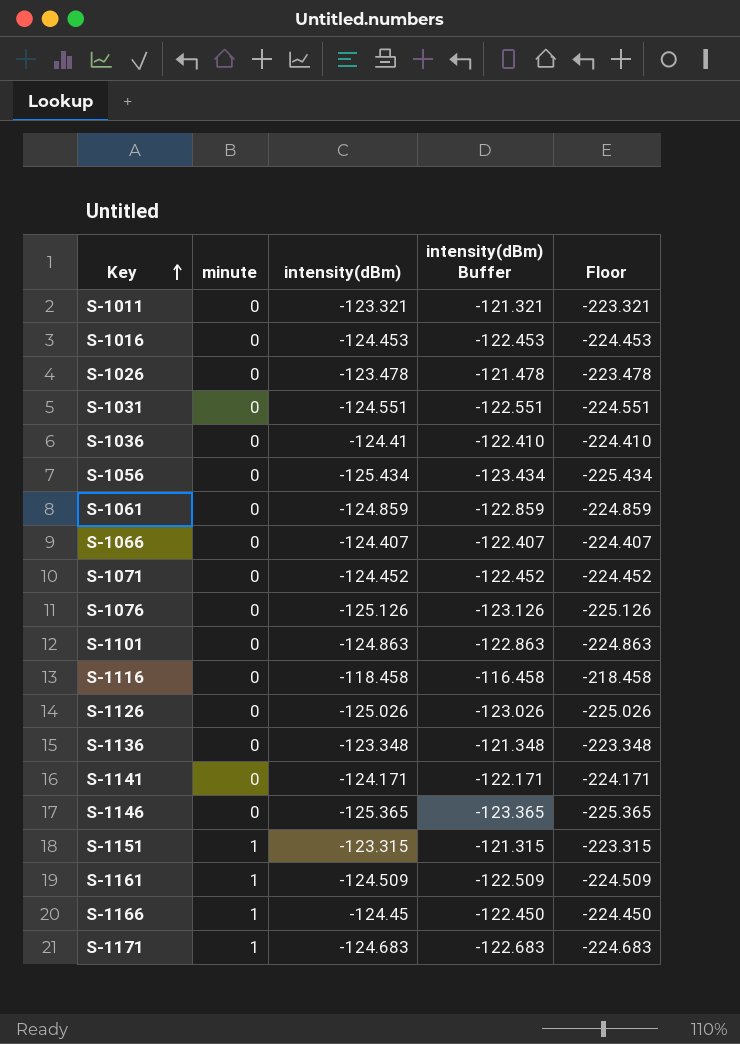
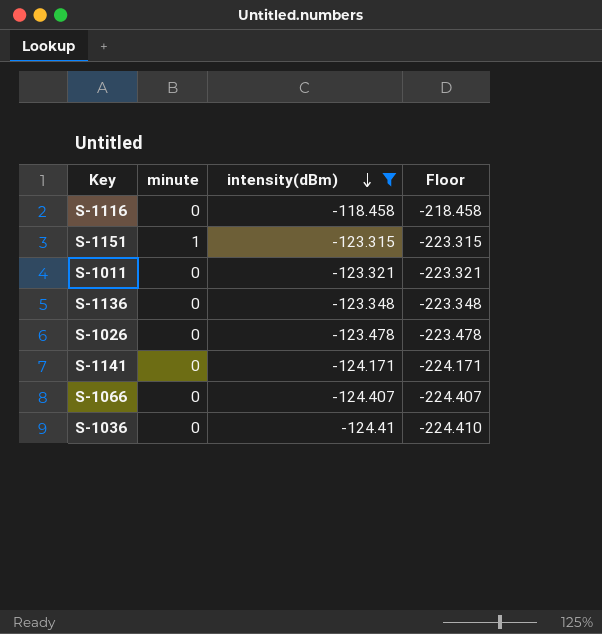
filter: none -> intensity(dBm) >= -124.41
row order: Key ascending -> intensity(dBm) descending
column intensity(dBm) Buffer | formula: [intensity(dBm)] + 2 -> none

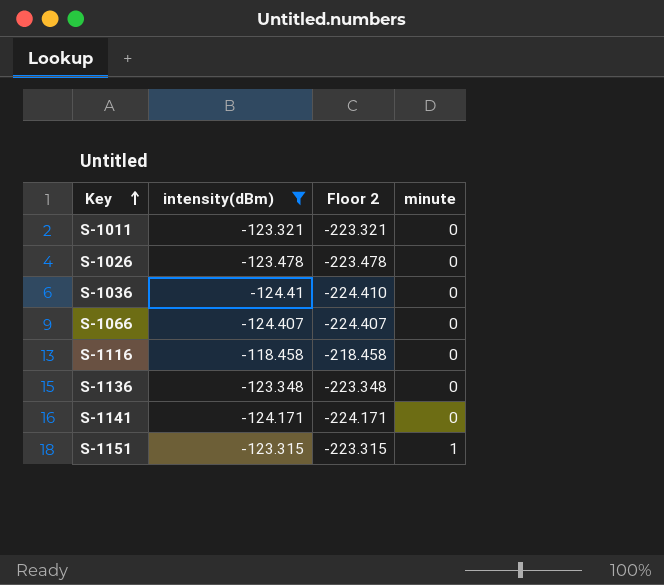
row order: intensity(dBm) descending -> Key ascending
column name: Floor -> Floor 2
column minute | position: 2 -> 4

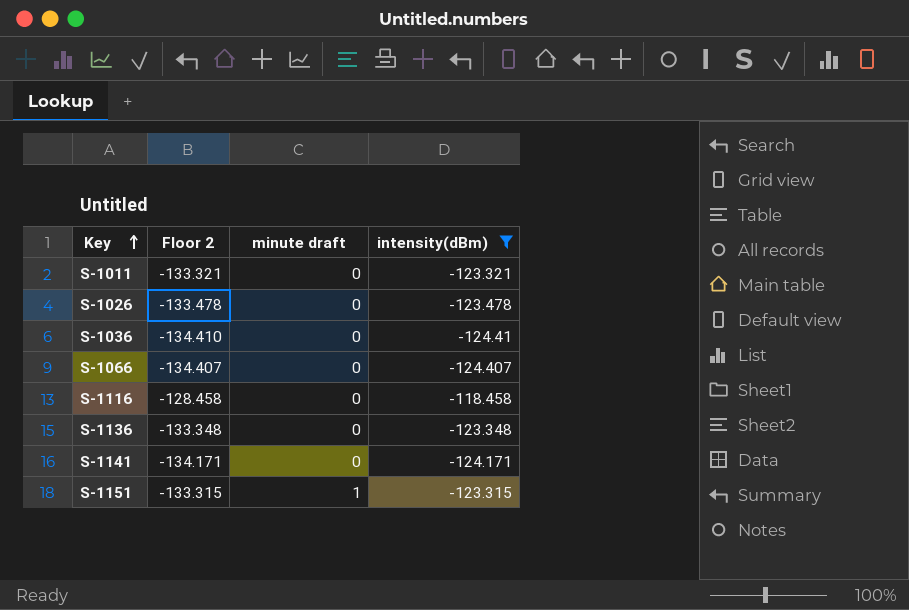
column Floor 2 | formula: [intensity(dBm)] - 100 -> [intensity(dBm)] - 10
column name: minute -> minute draft
column intensity(dBm) | position: 2 -> 4

